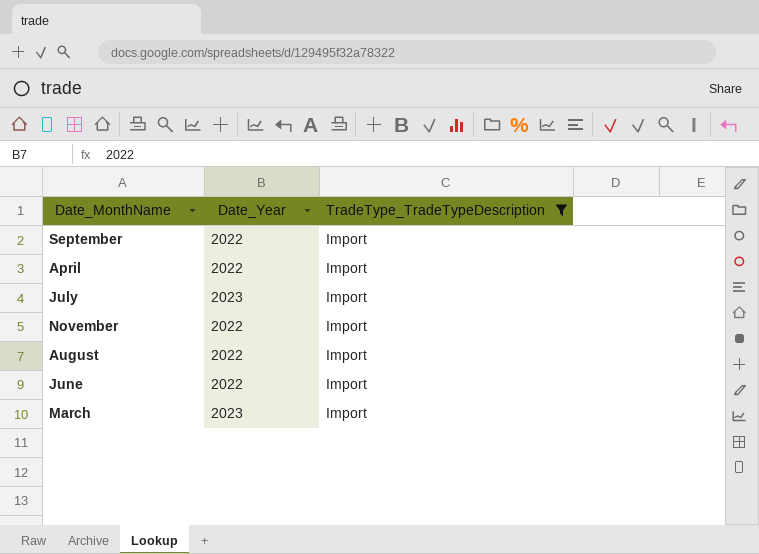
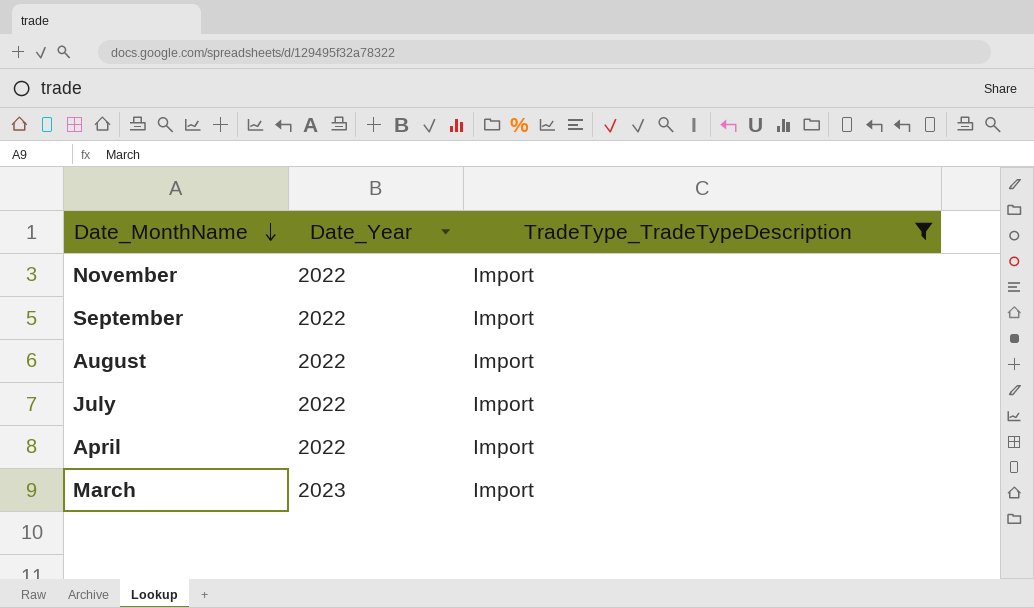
row order: none -> Date_MonthName descending
row June: 2022 | Import -> none
July | Date_Year: 2023 -> 2022

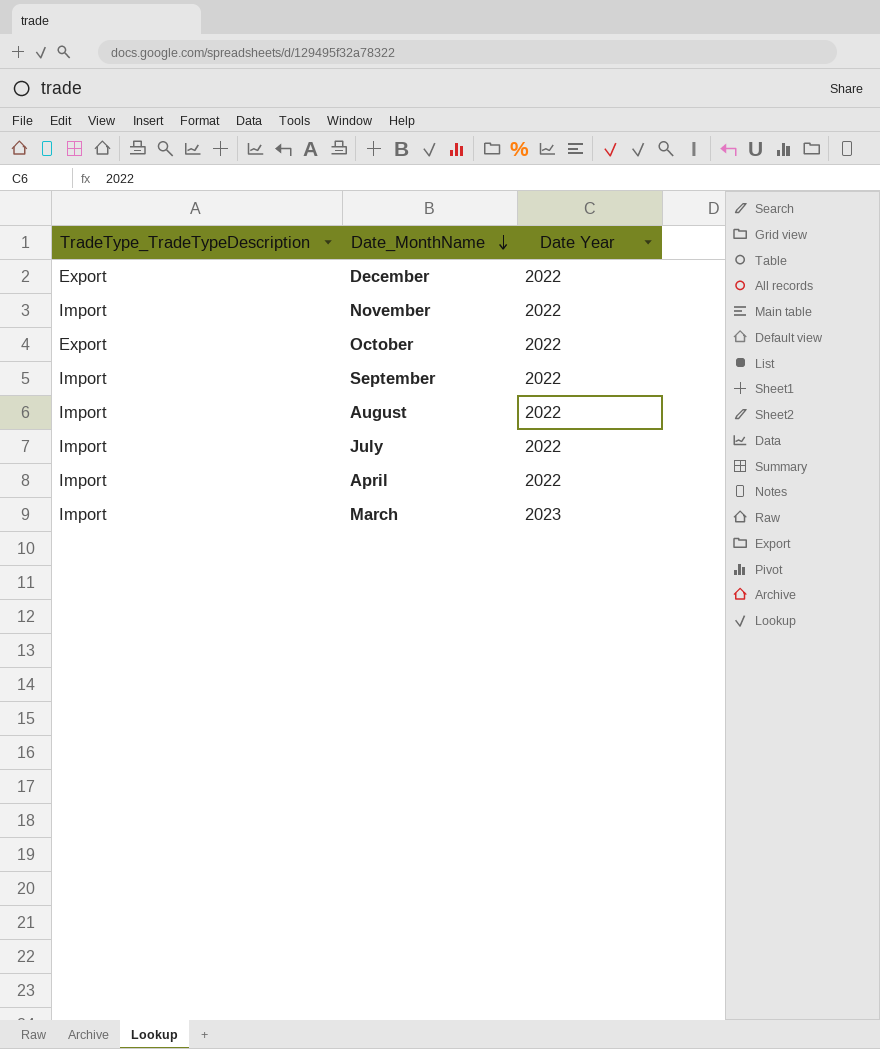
filter: TradeType_TradeTypeDescription = Import -> none
column TradeType_TradeTypeDescription | position: 3 -> 1
column name: Date_Year -> Date Year

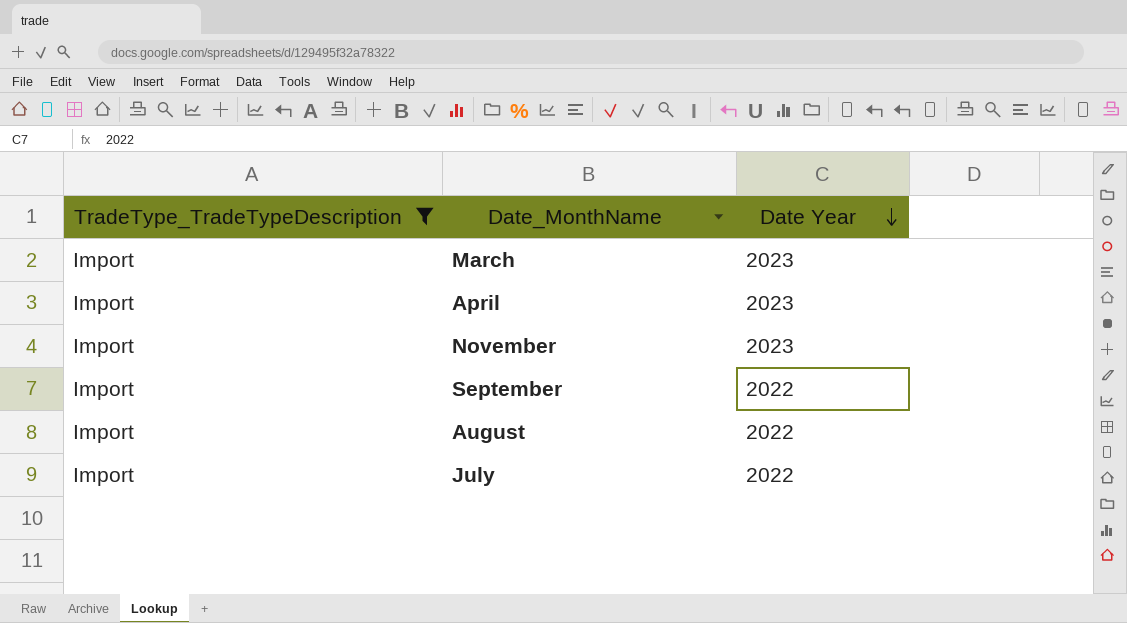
filter: none -> TradeType_TradeTypeDescription = Import
row order: Date_MonthName descending -> Date Year descending
April | Date Year: 2022 -> 2023
November | Date Year: 2022 -> 2023

